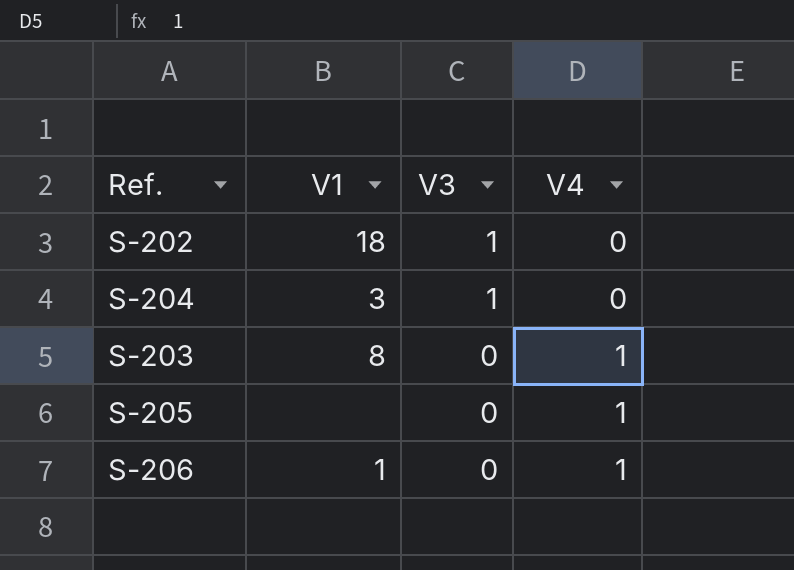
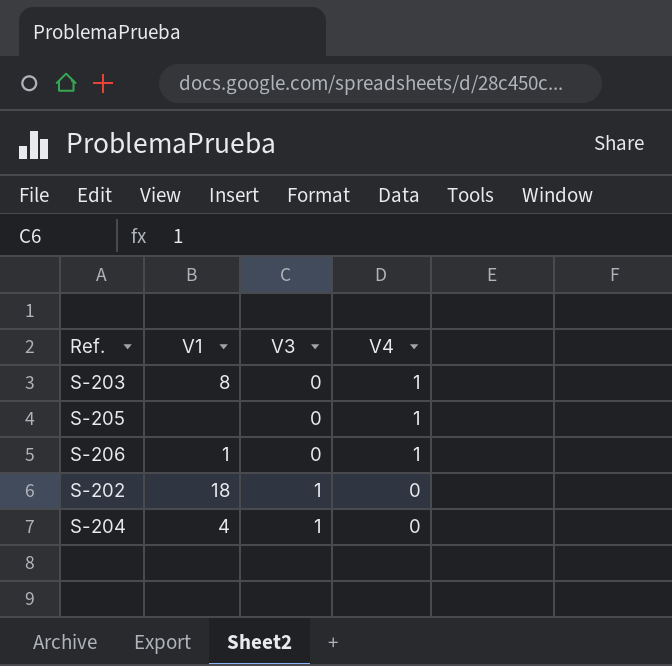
row order: V3 descending -> V3 ascending
S-204 | V1: 3 -> 4

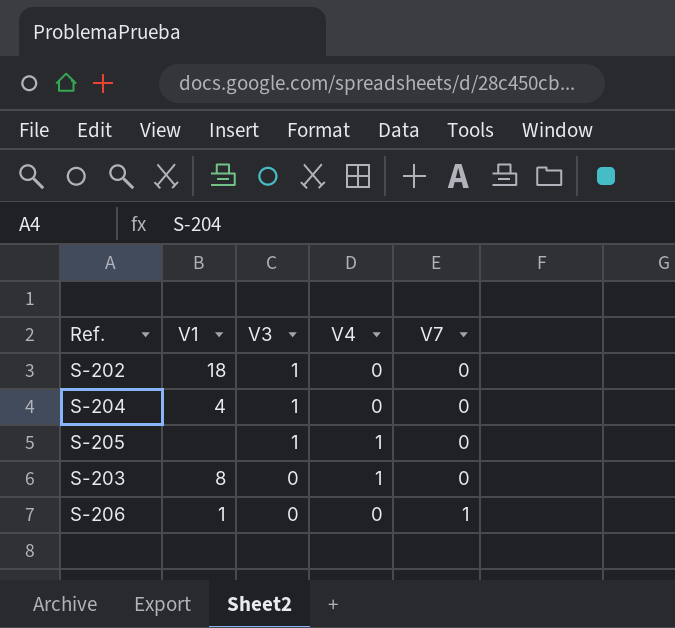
row order: V3 ascending -> V3 descending
column V7 | position: none -> 5
S-205 | V3: 0 -> 1
S-206 | V4: 1 -> 0

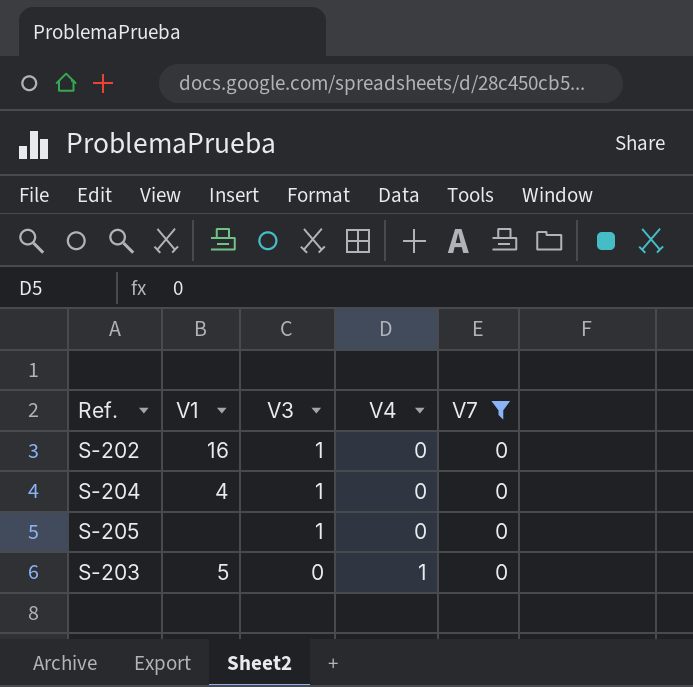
filter: none -> V7 = 0
S-202 | V1: 18 -> 16
S-205 | V4: 1 -> 0
S-203 | V1: 8 -> 5

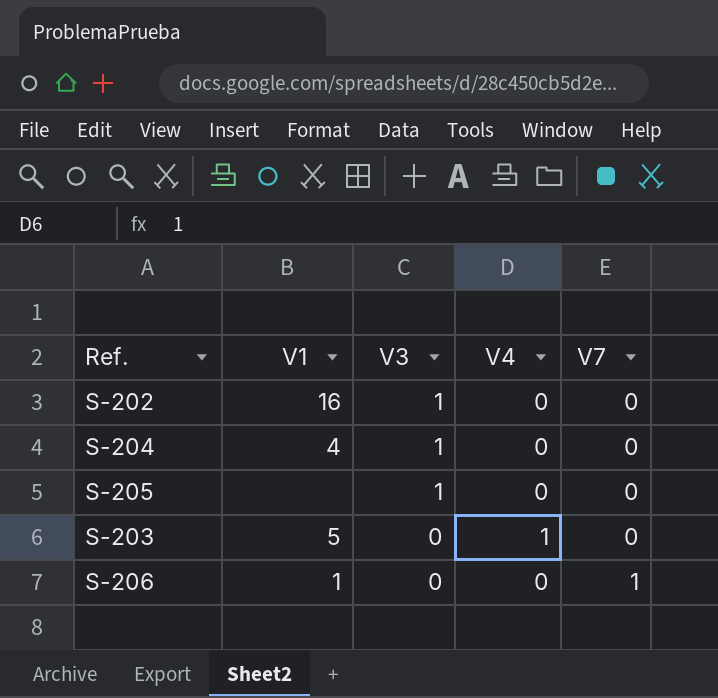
filter: V7 = 0 -> none

